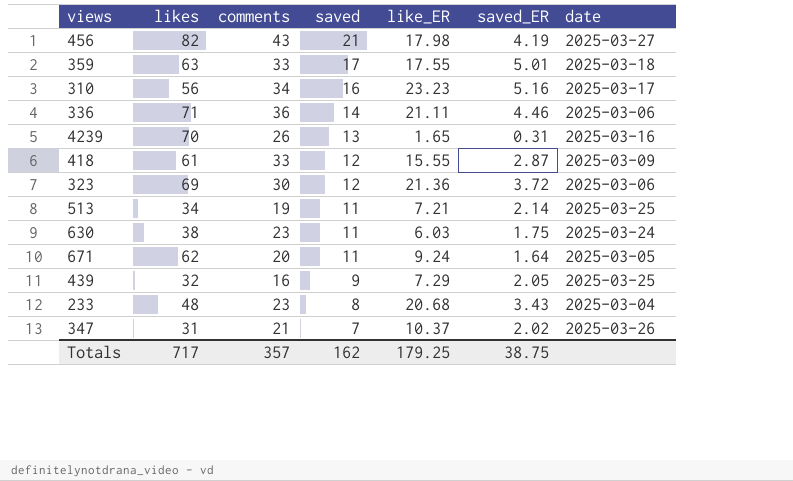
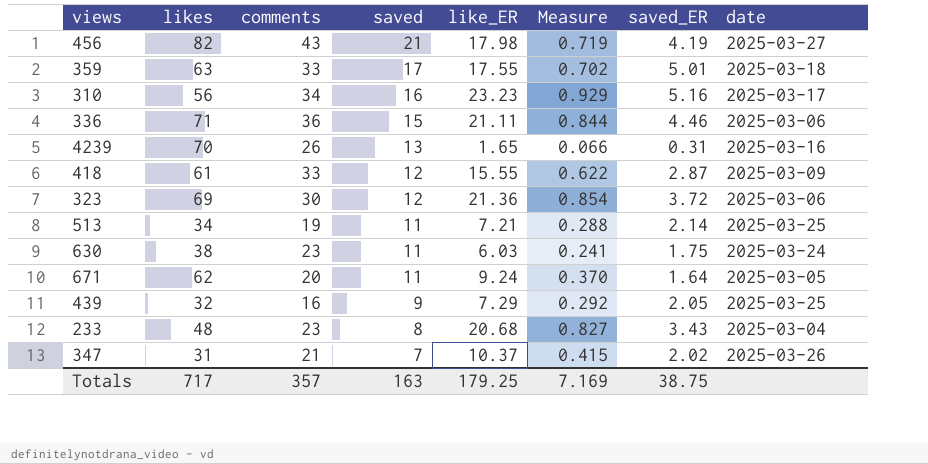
column Measure | formula: none -> [like_ER] * 0.04
336 | saved: 14 -> 15
Totals | saved: 162 -> 163

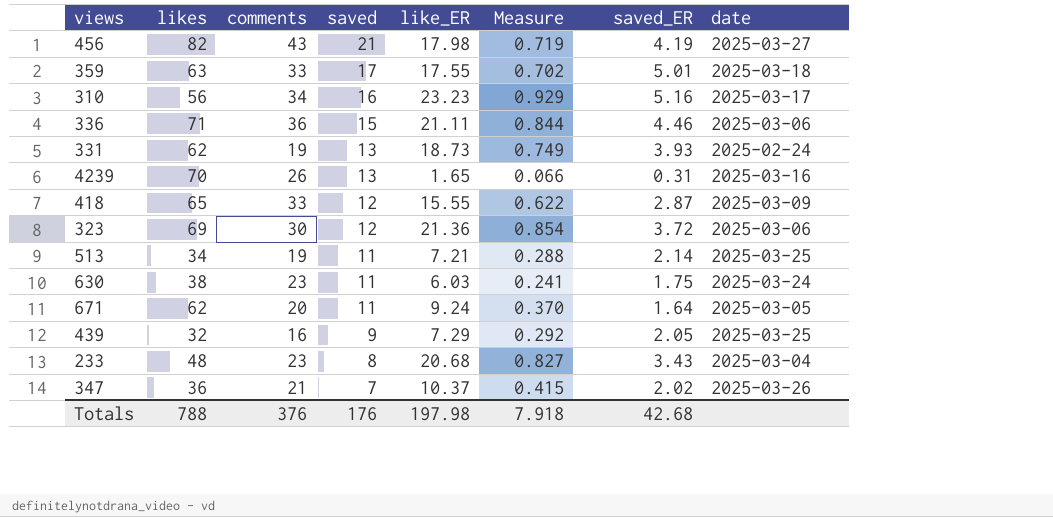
row 331: none -> 62 | 19 | 13 | 18.73 | 0.749 | 3.93 | 2025-02-24
418 | likes: 61 -> 65
347 | likes: 31 -> 36
Totals | likes: 717 -> 788
Totals | comments: 357 -> 376
Totals | saved: 163 -> 176
Totals | like_ER: 179.25 -> 197.98
Totals | Measure: 7.169 -> 7.918
Totals | saved_ER: 38.75 -> 42.68

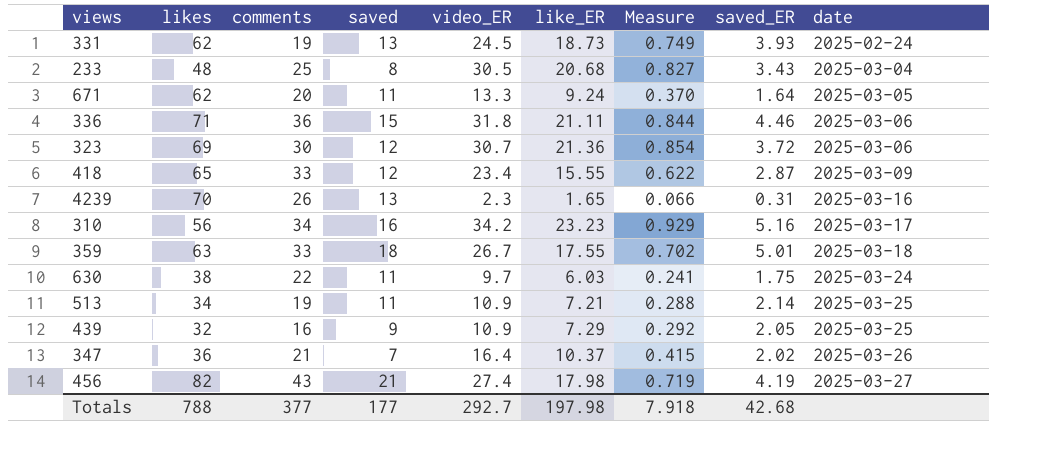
row order: saved descending -> date ascending
column video_ER | position: none -> 5
233 | comments: 23 -> 25
359 | saved: 17 -> 18
630 | comments: 23 -> 22
Totals | comments: 376 -> 377
Totals | saved: 176 -> 177

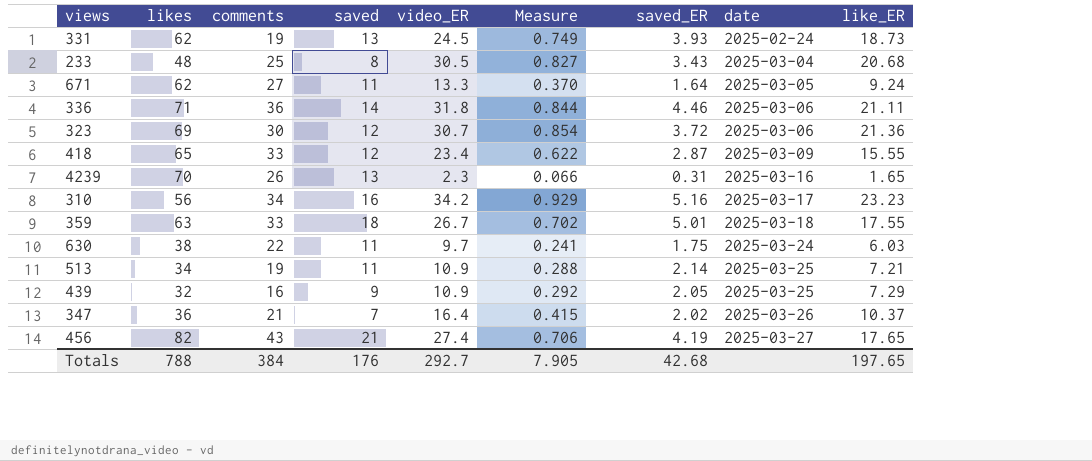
column like_ER | position: 6 -> 9
671 | comments: 20 -> 27
336 | saved: 15 -> 14
456 | Measure: 0.719 -> 0.706
456 | like_ER: 17.98 -> 17.65
Totals | comments: 377 -> 384
Totals | saved: 177 -> 176
Totals | Measure: 7.918 -> 7.905
Totals | like_ER: 197.98 -> 197.65

